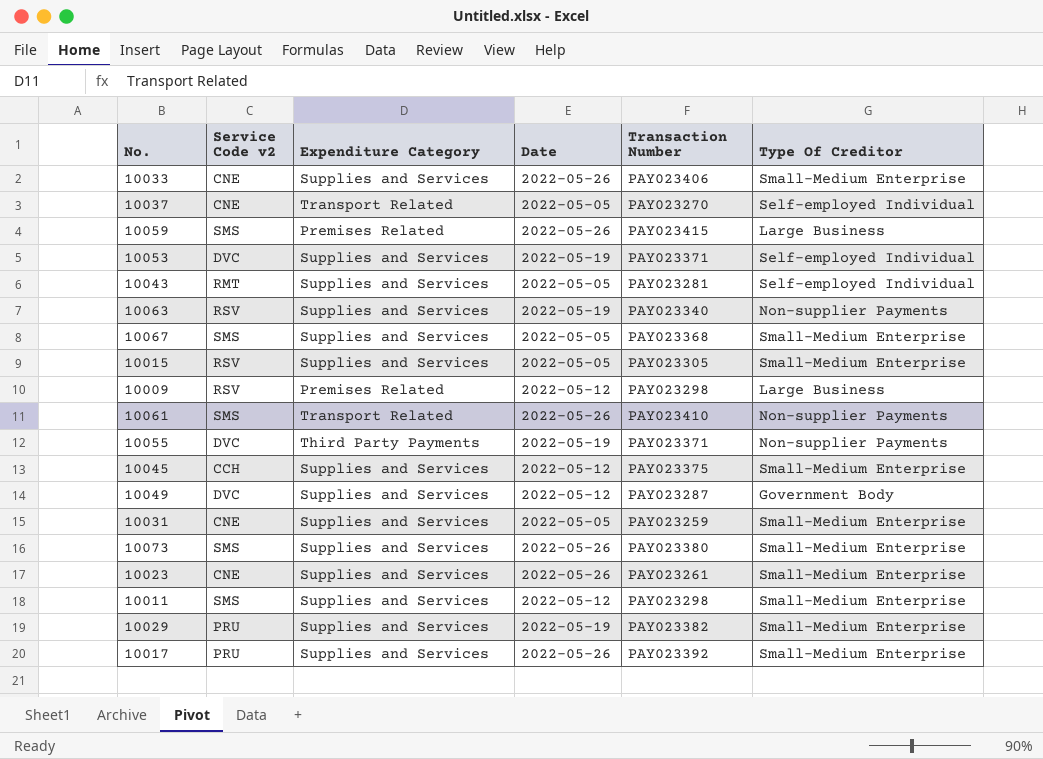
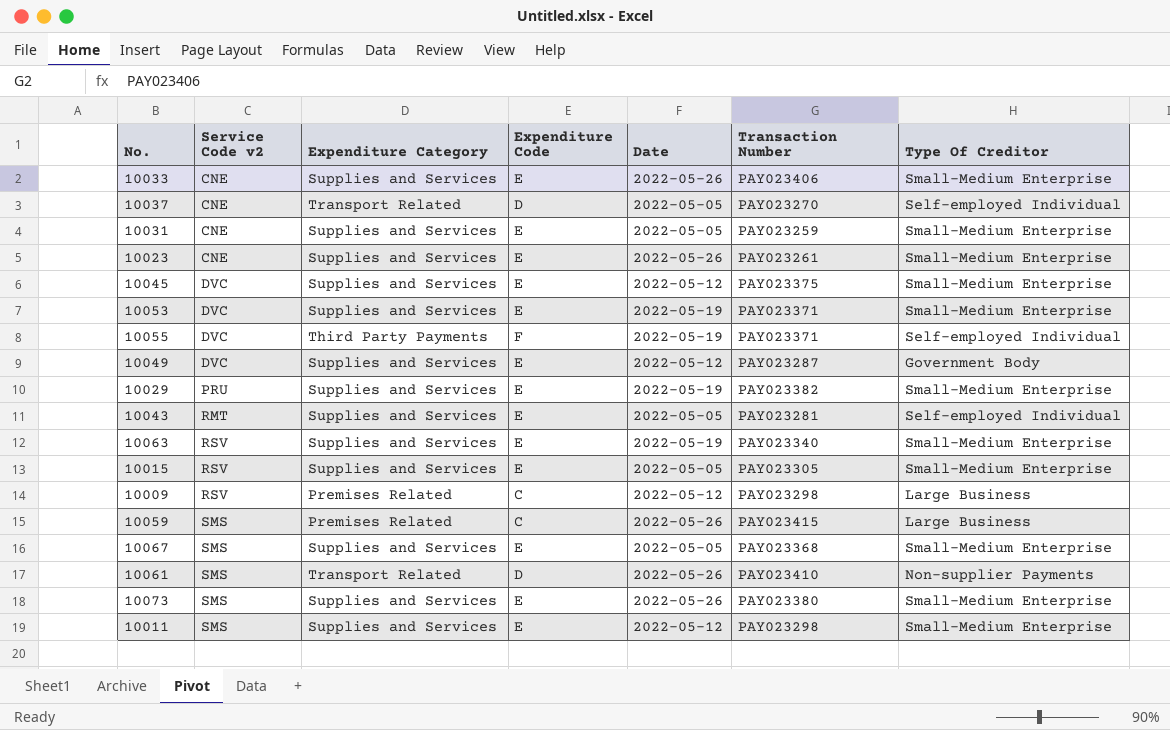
row order: none -> Service Code v2 ascending
column Expenditure Code | position: none -> 4
row 10017: PRU | Supplies and Services | 2022-05-26 | PAY023392 | Small-Medium Enterprise -> none
10045 | Service Code v2: CCH -> DVC
10053 | Type Of Creditor: Self-employed Individual -> Small-Medium Enterprise
10055 | Type Of Creditor: Non-supplier Payments -> Self-employed Individual
10063 | Type Of Creditor: Non-supplier Payments -> Small-Medium Enterprise

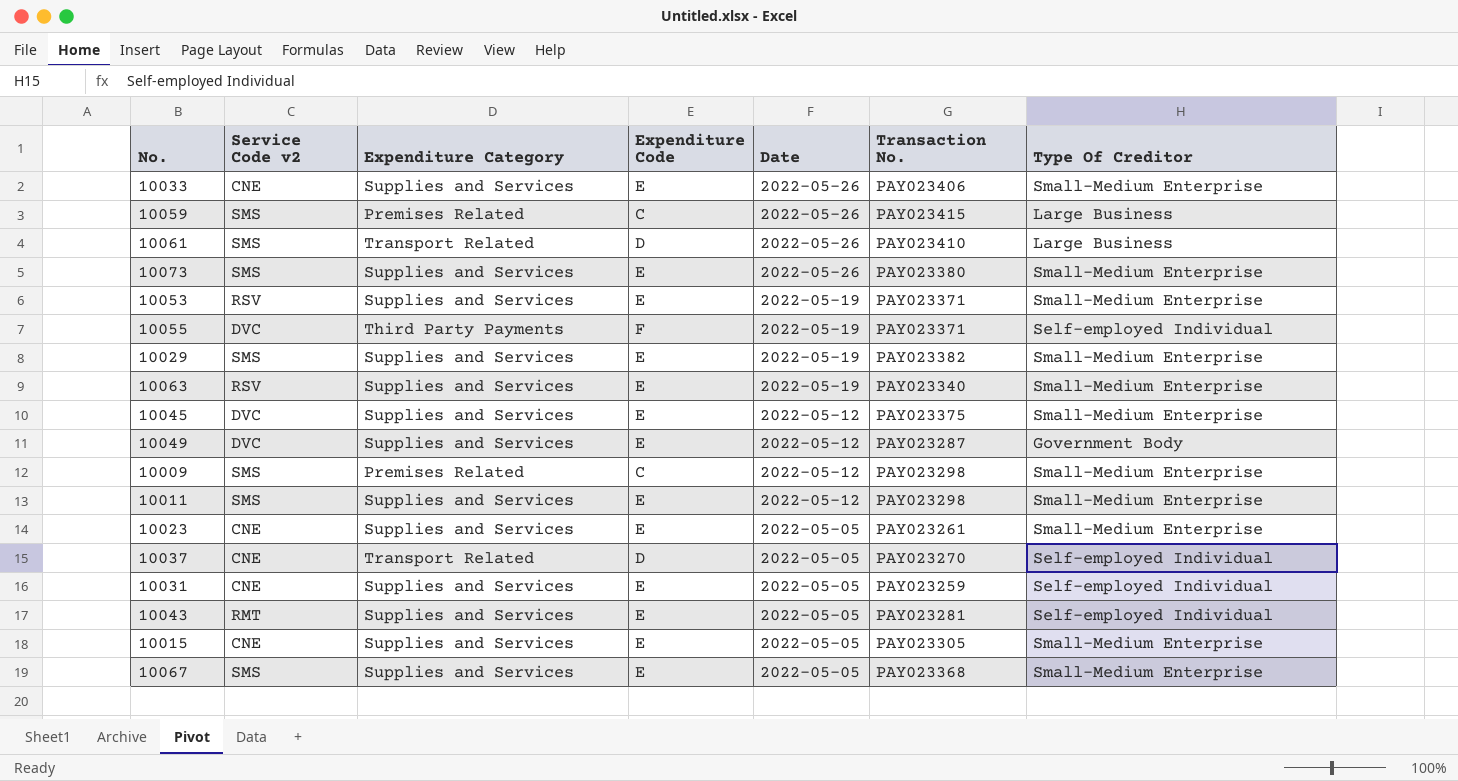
row order: Service Code v2 ascending -> Date descending
column name: Transaction Number -> Transaction No.
10061 | Type Of Creditor: Non-supplier Payments -> Large Business
10053 | Service Code v2: DVC -> RSV
10029 | Service Code v2: PRU -> SMS
10009 | Service Code v2: RSV -> SMS
10009 | Type Of Creditor: Large Business -> Small-Medium Enterprise
10023 | Date: 2022-05-26 -> 2022-05-05
10031 | Type Of Creditor: Small-Medium Enterprise -> Self-employed Individual
10015 | Service Code v2: RSV -> CNE

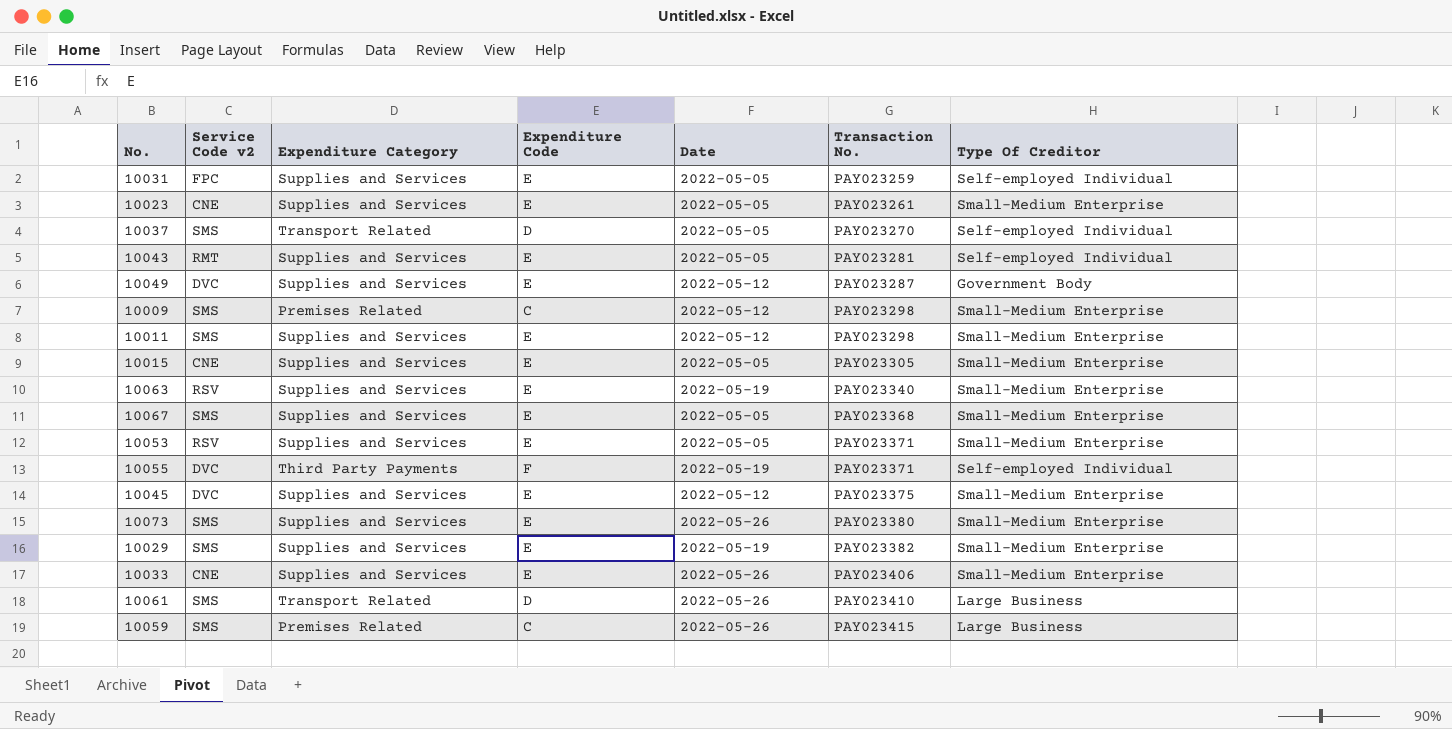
row order: Date descending -> Transaction No. ascending
10031 | Service Code v2: CNE -> FPC
10037 | Service Code v2: CNE -> SMS
10053 | Date: 2022-05-19 -> 2022-05-05

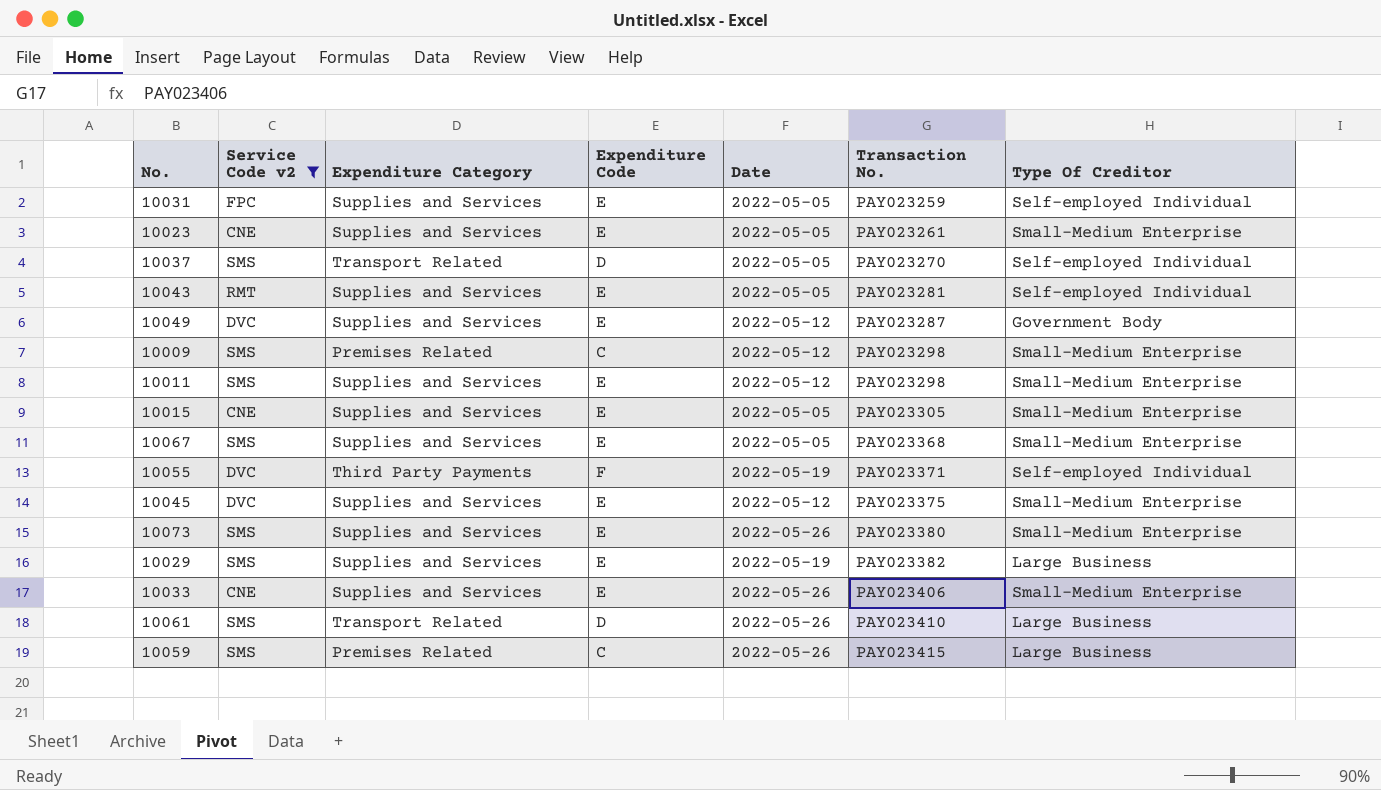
filter: none -> Service Code v2 != RSV
10029 | Type Of Creditor: Small-Medium Enterprise -> Large Business

